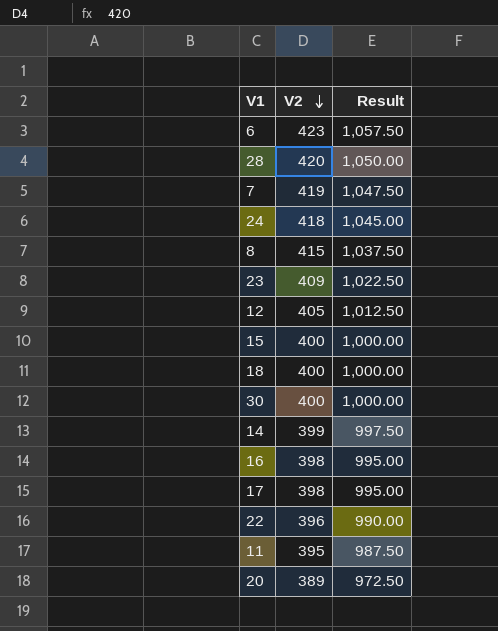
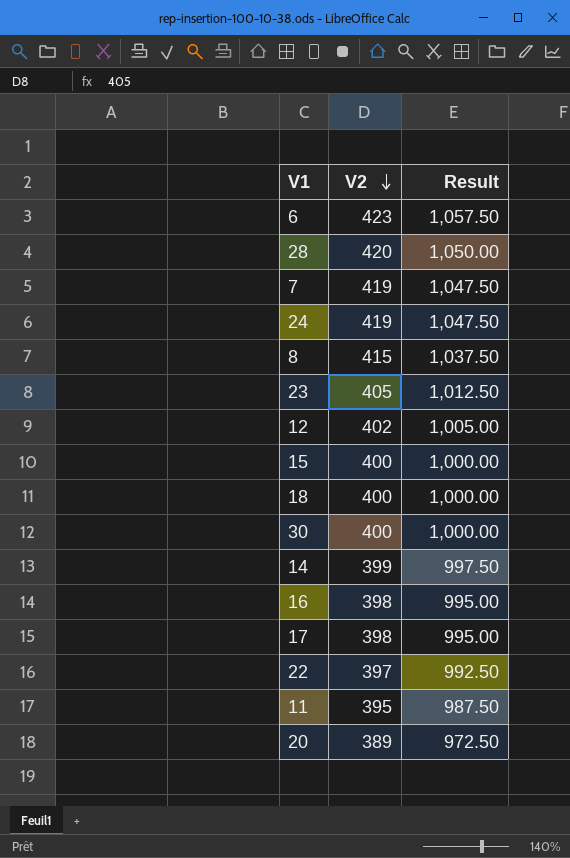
24 | V2: 418 -> 419
24 | Result: 1,045.00 -> 1,047.50
23 | V2: 409 -> 405
23 | Result: 1,022.50 -> 1,012.50
12 | V2: 405 -> 402
12 | Result: 1,012.50 -> 1,005.00
22 | V2: 396 -> 397
22 | Result: 990.00 -> 992.50

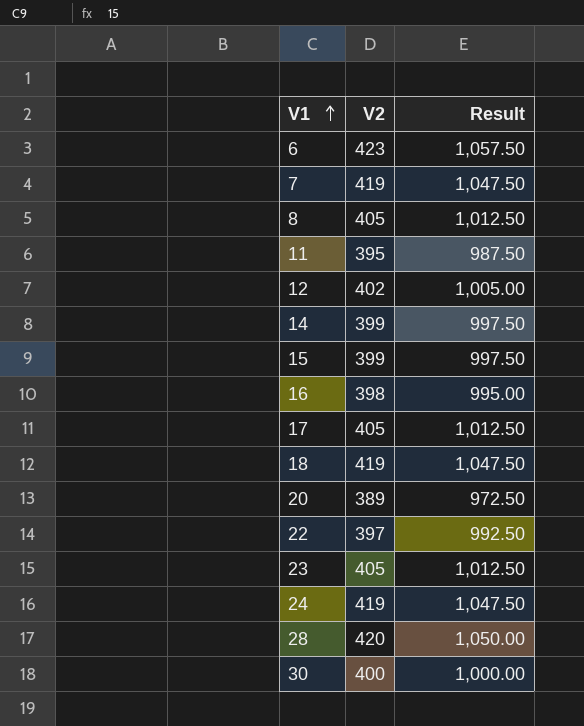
row order: V2 descending -> V1 ascending
8 | V2: 415 -> 405
8 | Result: 1,037.50 -> 1,012.50
15 | V2: 400 -> 399
15 | Result: 1,000.00 -> 997.50
17 | V2: 398 -> 405
17 | Result: 995.00 -> 1,012.50
18 | V2: 400 -> 419
18 | Result: 1,000.00 -> 1,047.50

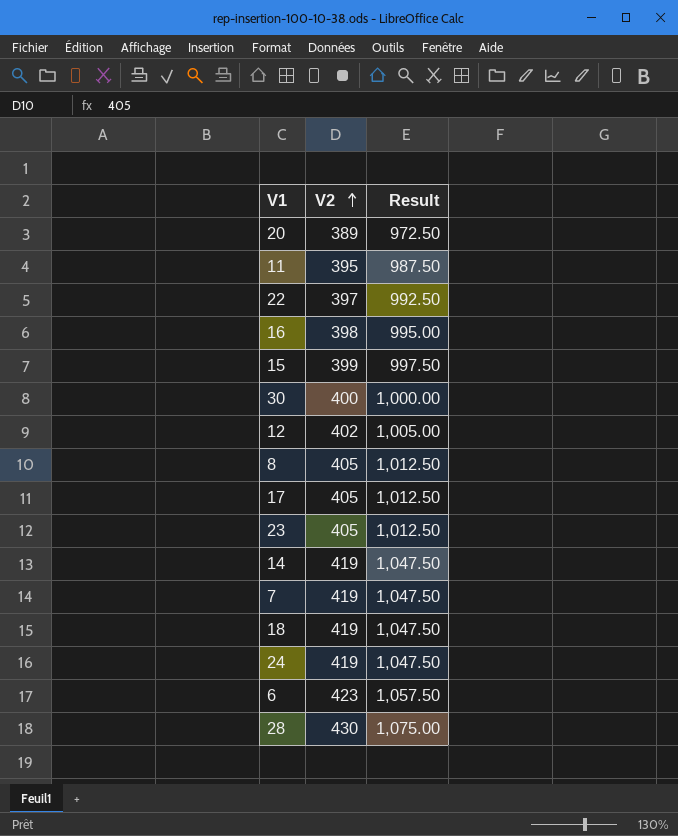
row order: V1 ascending -> V2 ascending
14 | V2: 399 -> 419
14 | Result: 997.50 -> 1,047.50
28 | V2: 420 -> 430
28 | Result: 1,050.00 -> 1,075.00

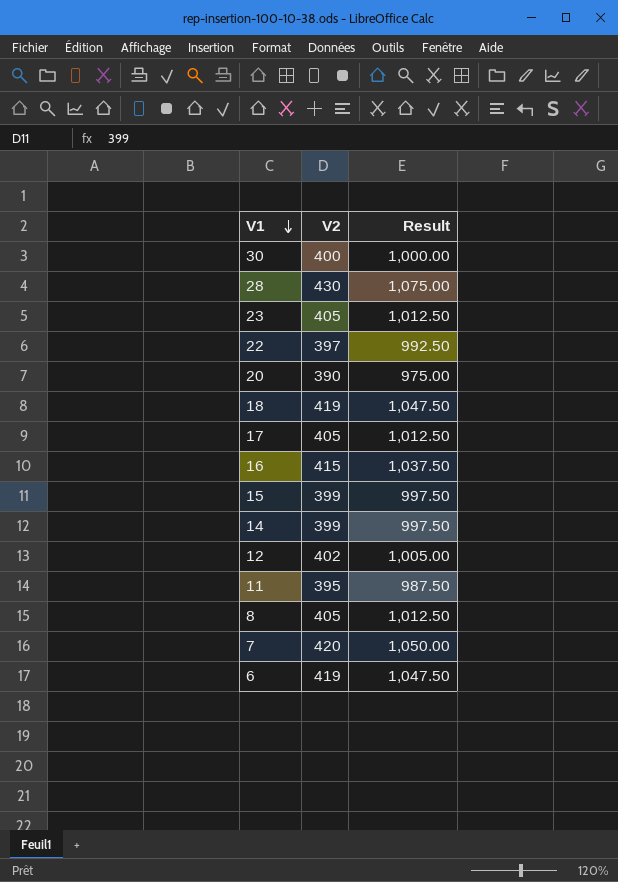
row order: V2 ascending -> V1 descending
row 24: 419 | 1,047.50 -> none
20 | V2: 389 -> 390
20 | Result: 972.50 -> 975.00
16 | V2: 398 -> 415
16 | Result: 995.00 -> 1,037.50
14 | V2: 419 -> 399
14 | Result: 1,047.50 -> 997.50
7 | V2: 419 -> 420
7 | Result: 1,047.50 -> 1,050.00
6 | V2: 423 -> 419
6 | Result: 1,057.50 -> 1,047.50

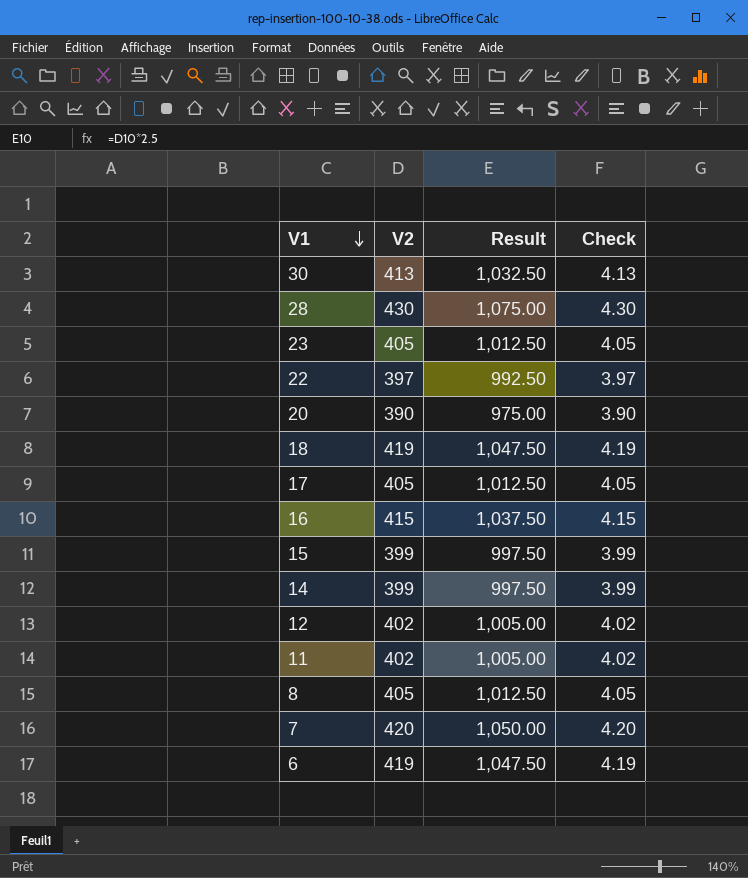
column Check | formula: none -> [V2] * 0.01
30 | V2: 400 -> 413
30 | Result: 1,000.00 -> 1,032.50
11 | V2: 395 -> 402
11 | Result: 987.50 -> 1,005.00

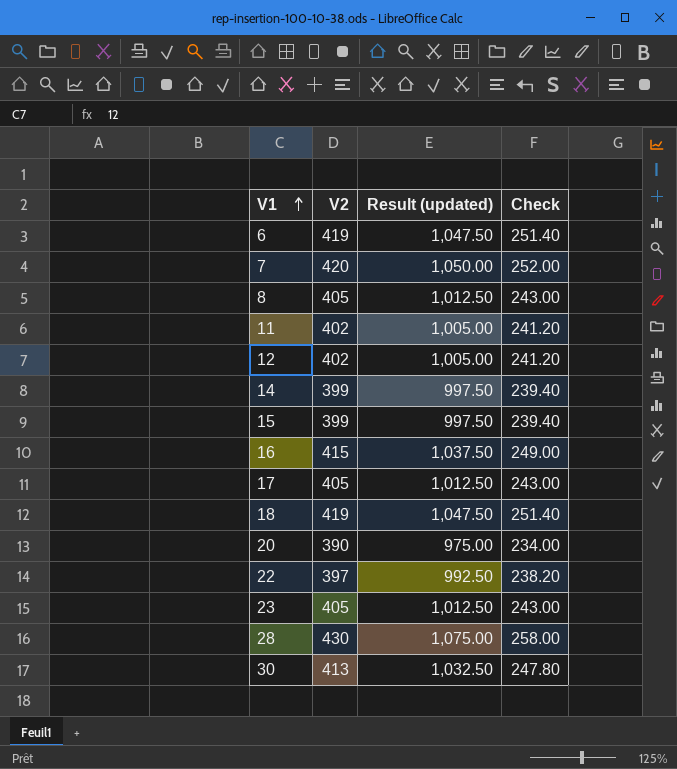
row order: V1 descending -> V1 ascending
column name: Result -> Result (updated)
column Check | formula: [V2] * 0.01 -> [V2] * 0.6

